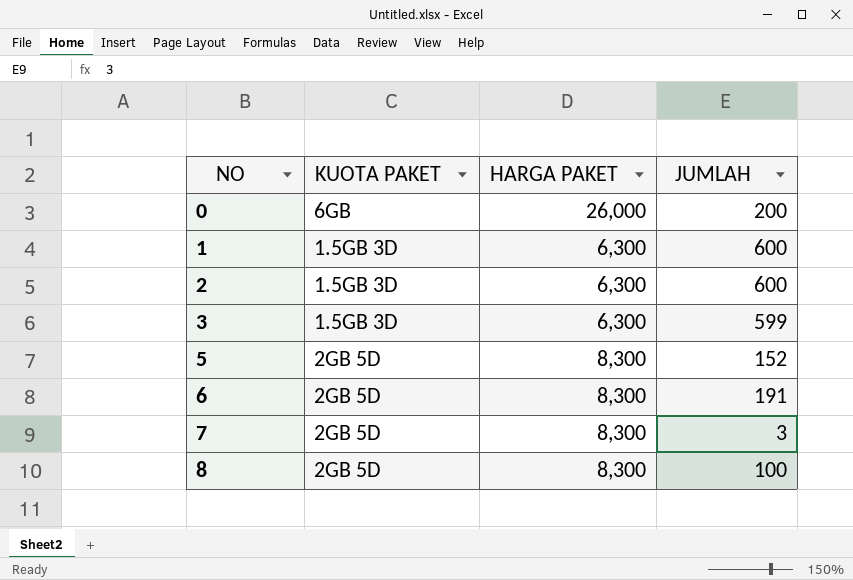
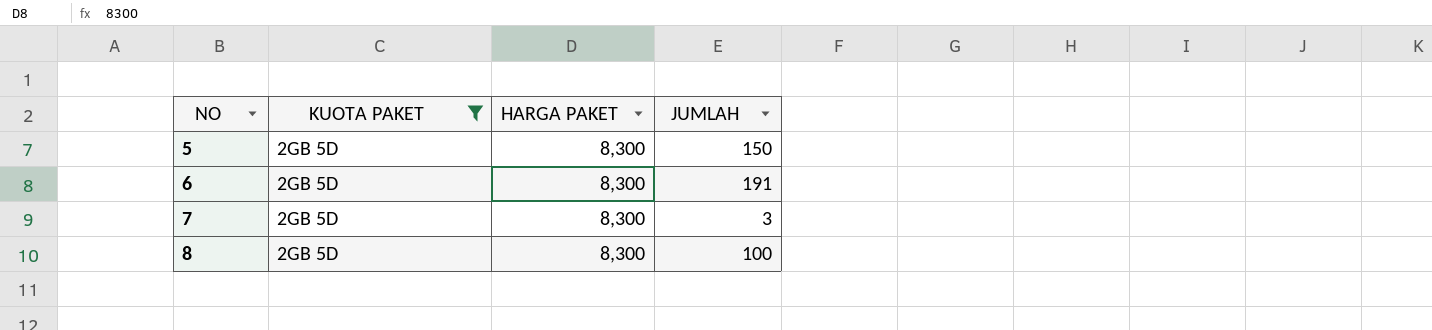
filter: none -> KUOTA PAKET = 2GB 5D
5 | JUMLAH: 152 -> 150

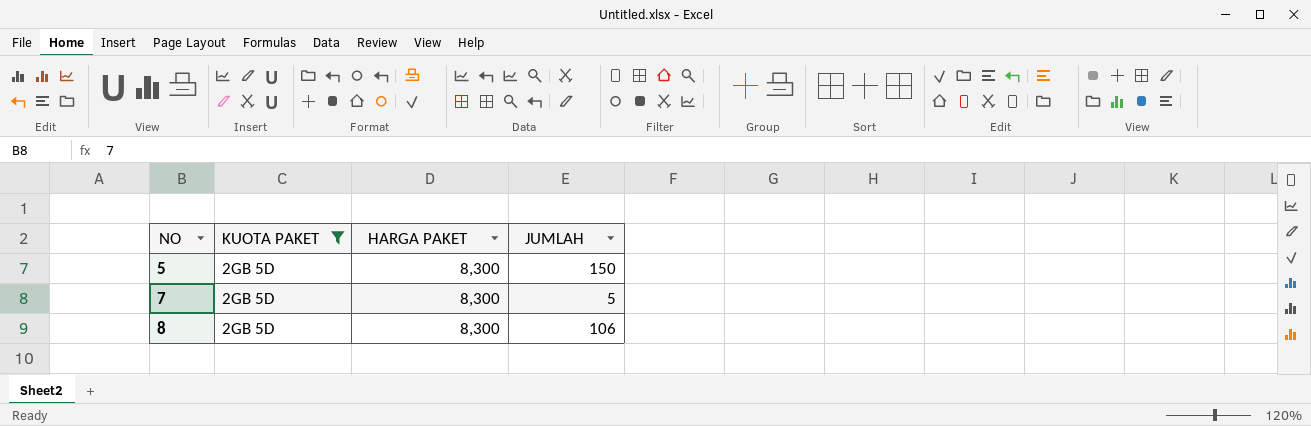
row 6: 2GB 5D | 8,300 | 191 -> none
7 | JUMLAH: 3 -> 5
8 | JUMLAH: 100 -> 106

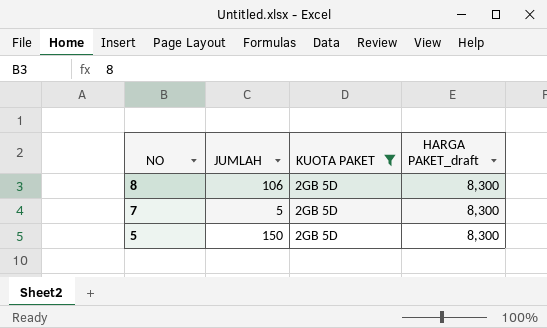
row order: NO ascending -> NO descending
column JUMLAH | position: 4 -> 2
column name: HARGA PAKET -> HARGA PAKET_draft

